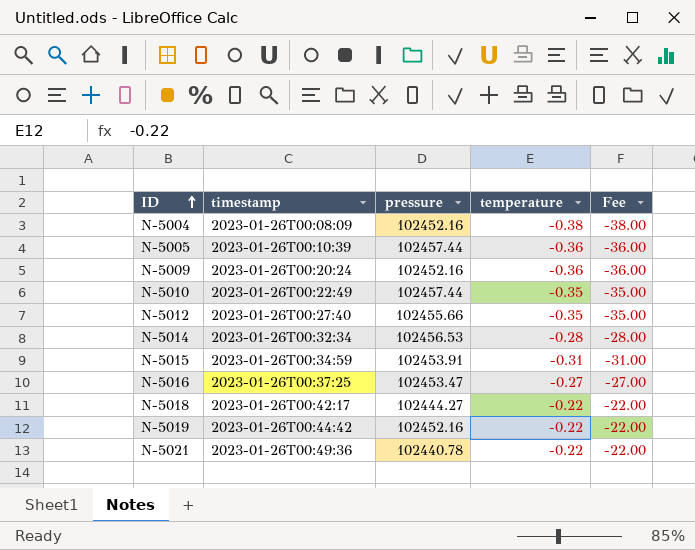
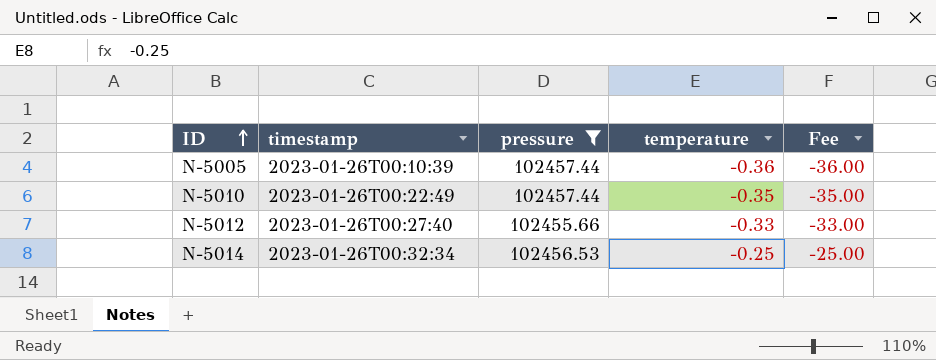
filter: none -> pressure >= 102455.66
N-5012 | temperature: -0.35 -> -0.33
N-5012 | Fee: -35.00 -> -33.00
N-5014 | temperature: -0.28 -> -0.25
N-5014 | Fee: -28.00 -> -25.00

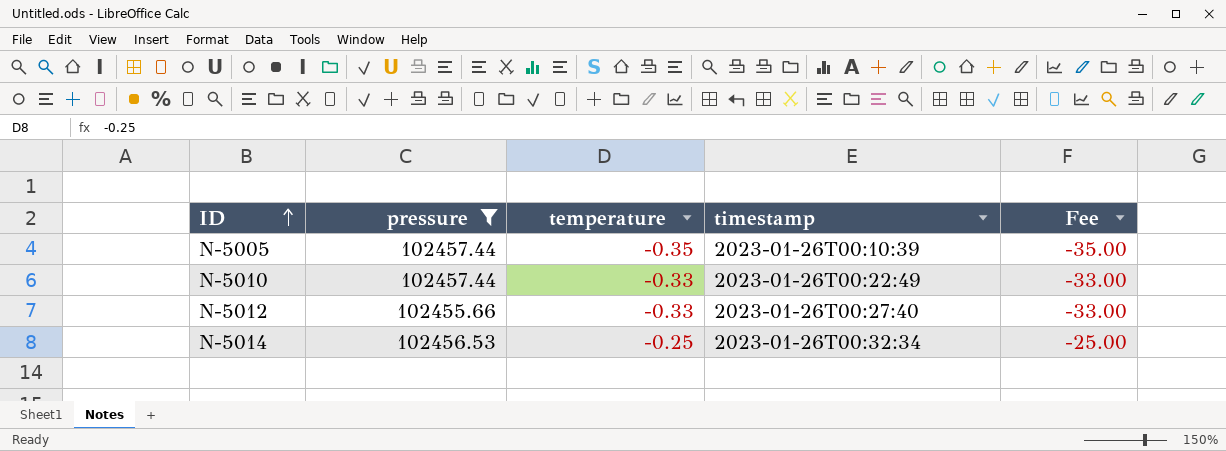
column timestamp | position: 2 -> 4
N-5005 | temperature: -0.36 -> -0.35
N-5005 | Fee: -36.00 -> -35.00
N-5010 | temperature: -0.35 -> -0.33
N-5010 | Fee: -35.00 -> -33.00

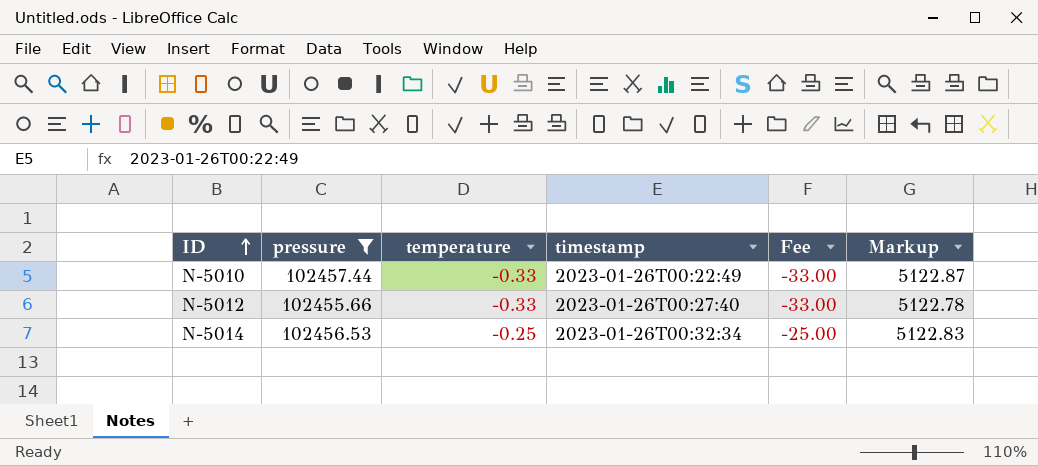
column Markup | formula: none -> [pressure] * 0.05
row N-5005: 102457.44 | -0.35 | 2023-01-26T00:10:39 | -35.00 -> none

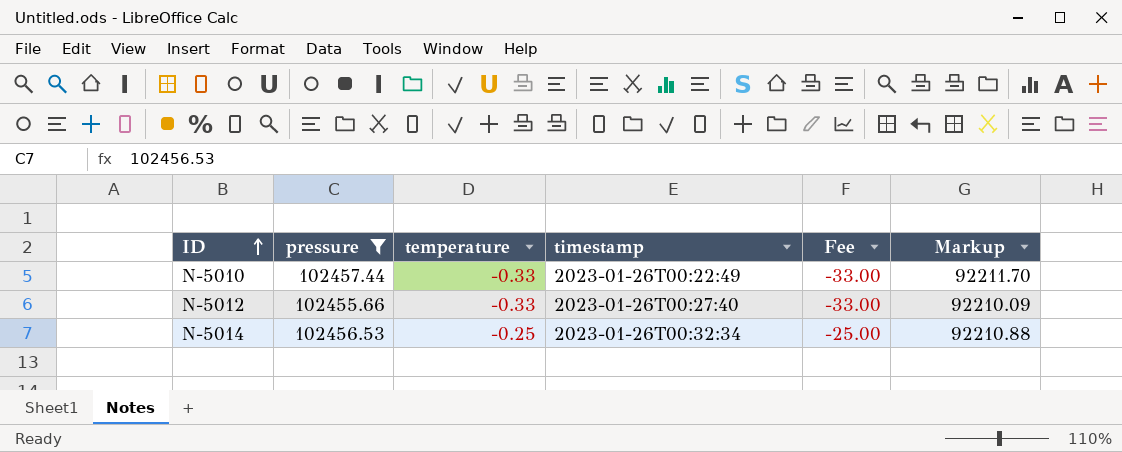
column Markup | formula: [pressure] * 0.05 -> [pressure] * 0.9

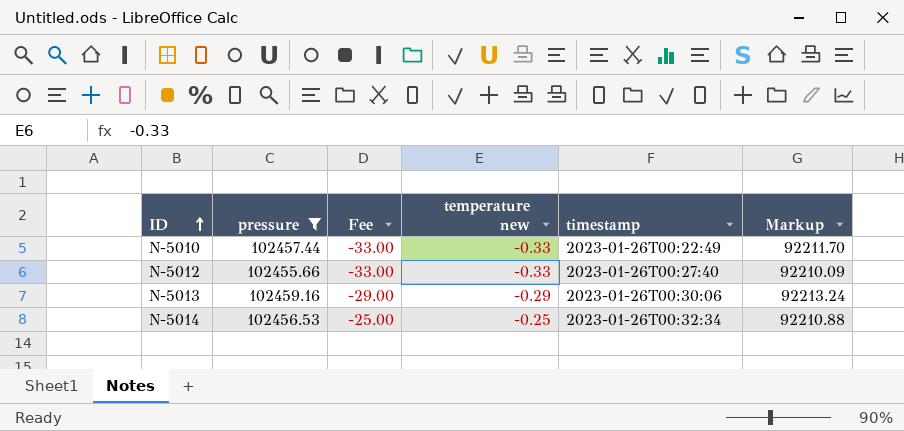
column Fee | position: 5 -> 3
column name: temperature -> temperature new
row N-5013: none -> 102459.16 | -29.00 | -0.29 | 2023-01-26T00:30:06 | 92213.24

